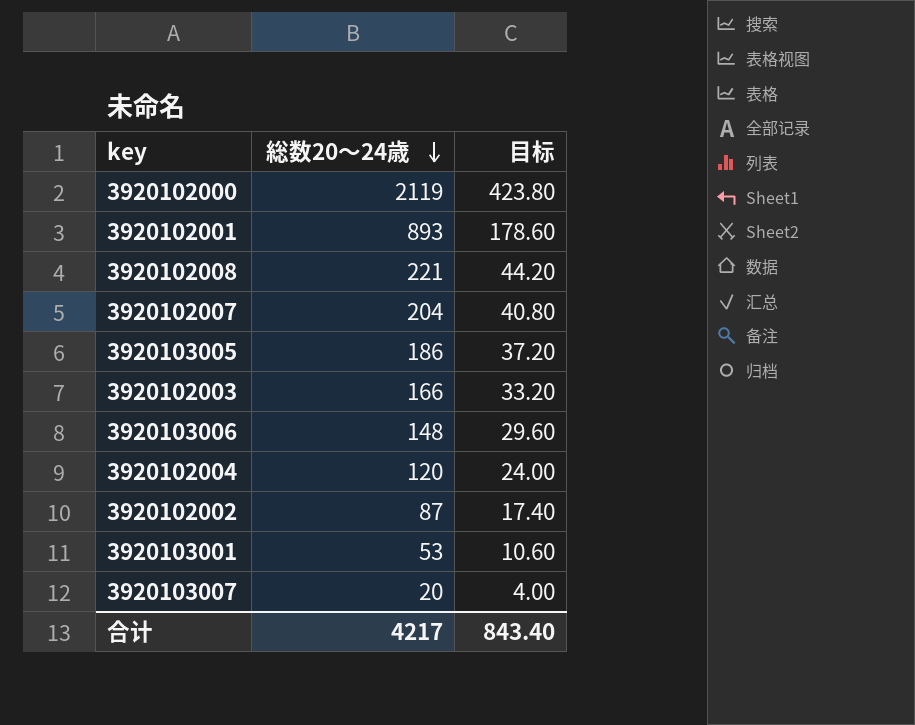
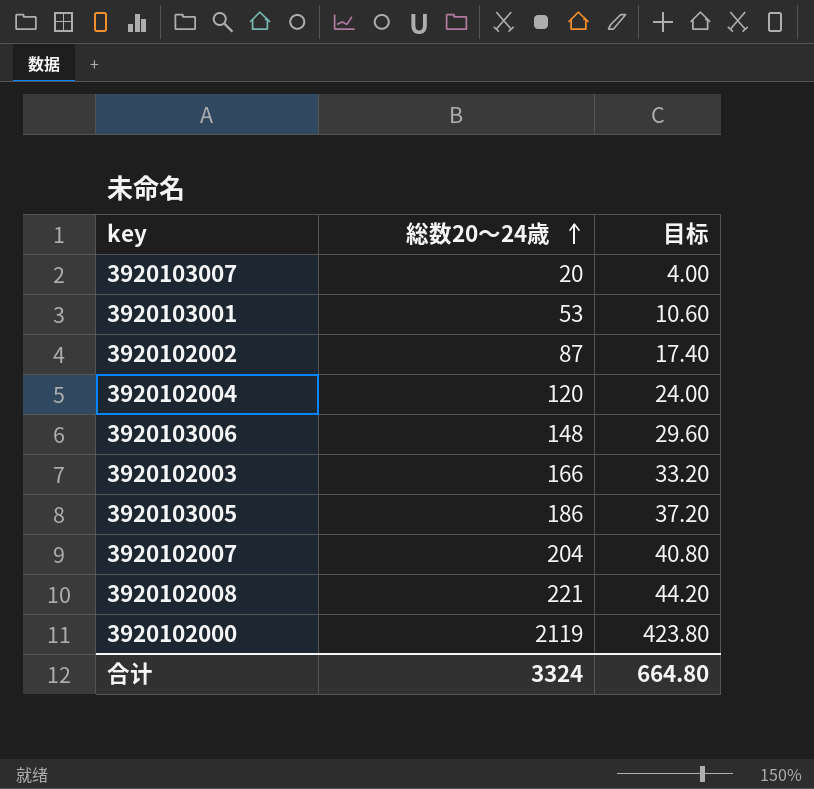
row order: 総数20～24歳 descending -> 総数20～24歳 ascending
row 3920102001: 893 | 178.60 -> none
合计 | 総数20～24歳: 4217 -> 3324
合计 | 目标: 843.40 -> 664.80

